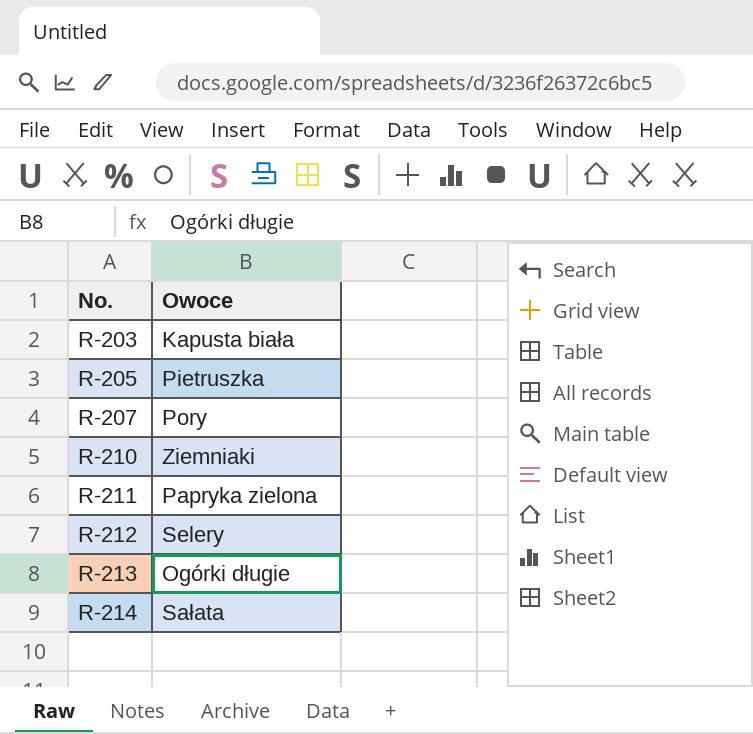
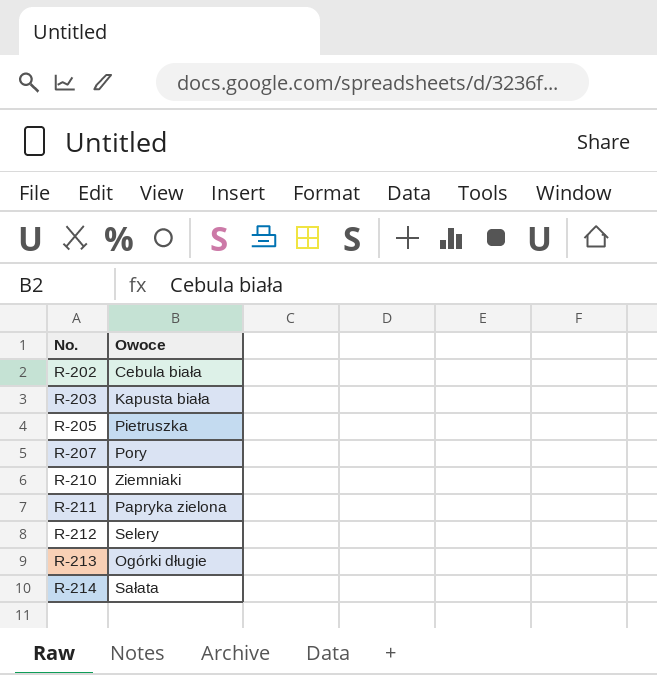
row R-202: none -> Cebula biała

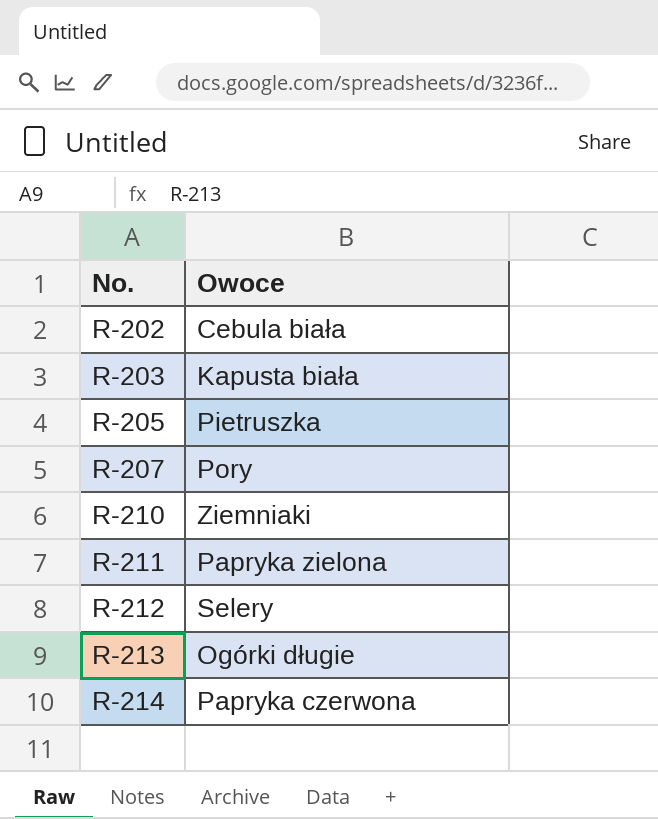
R-214 | Owoce: Sałata -> Papryka czerwona

